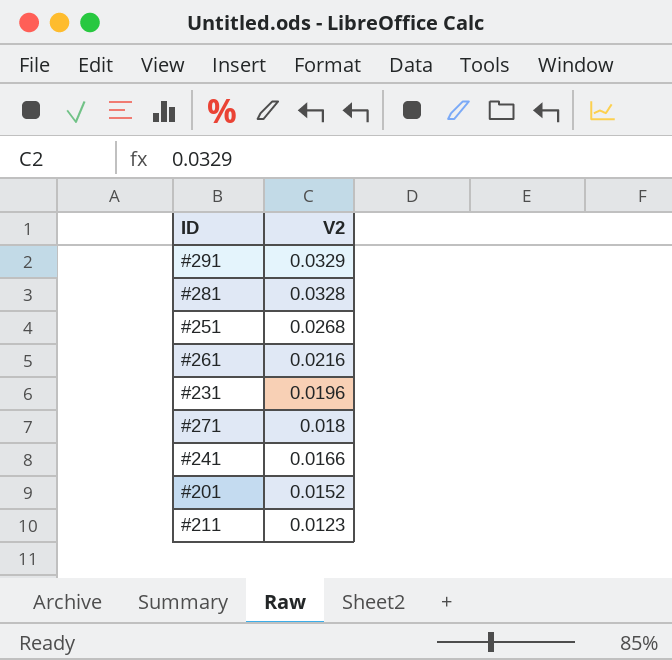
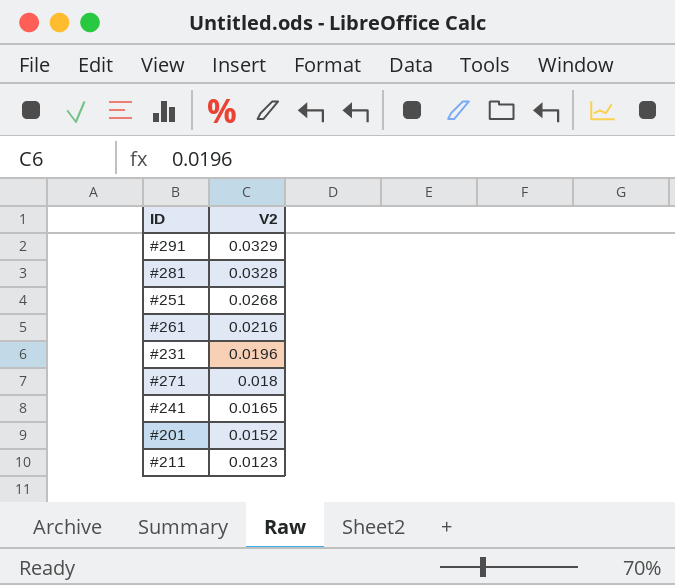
#241 | V2: 0.0166 -> 0.0165

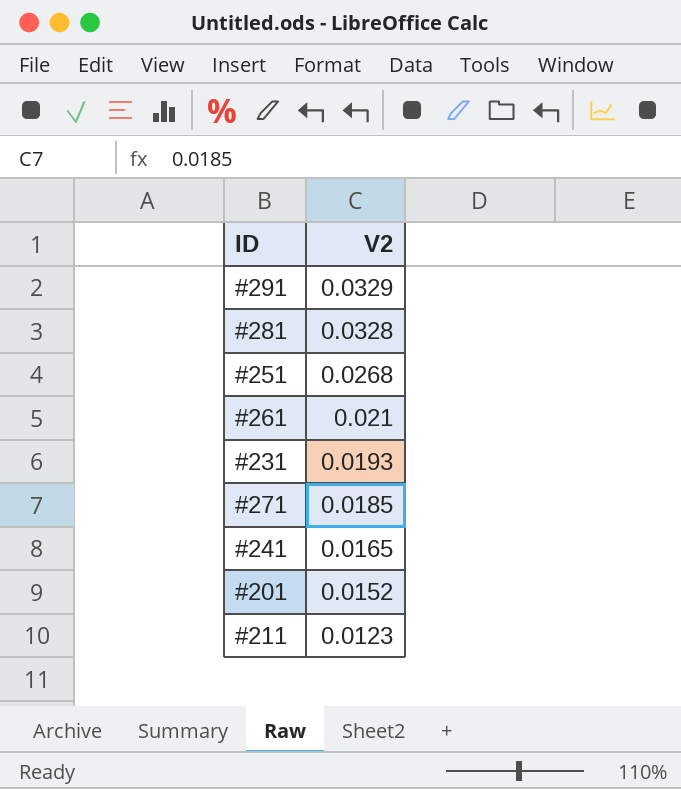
#261 | V2: 0.0216 -> 0.021
#231 | V2: 0.0196 -> 0.0193
#271 | V2: 0.018 -> 0.0185

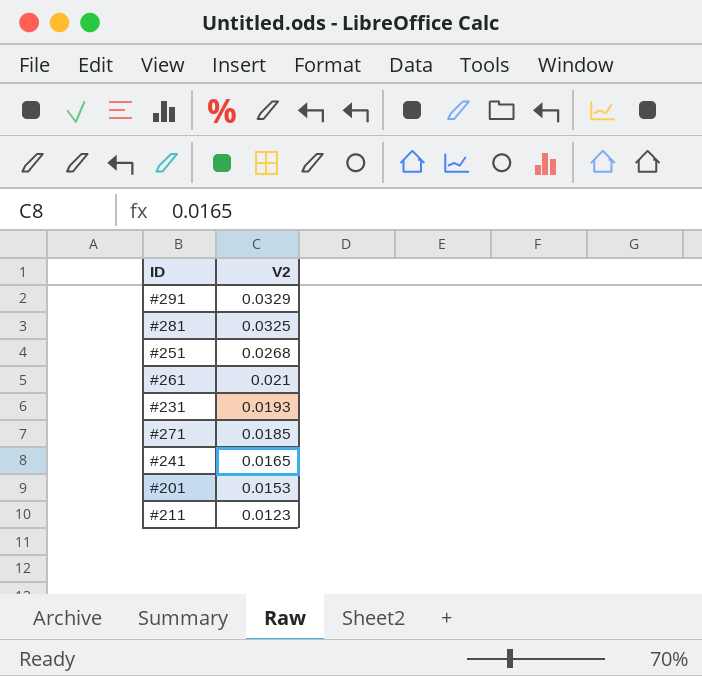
#281 | V2: 0.0328 -> 0.0325
#201 | V2: 0.0152 -> 0.0153

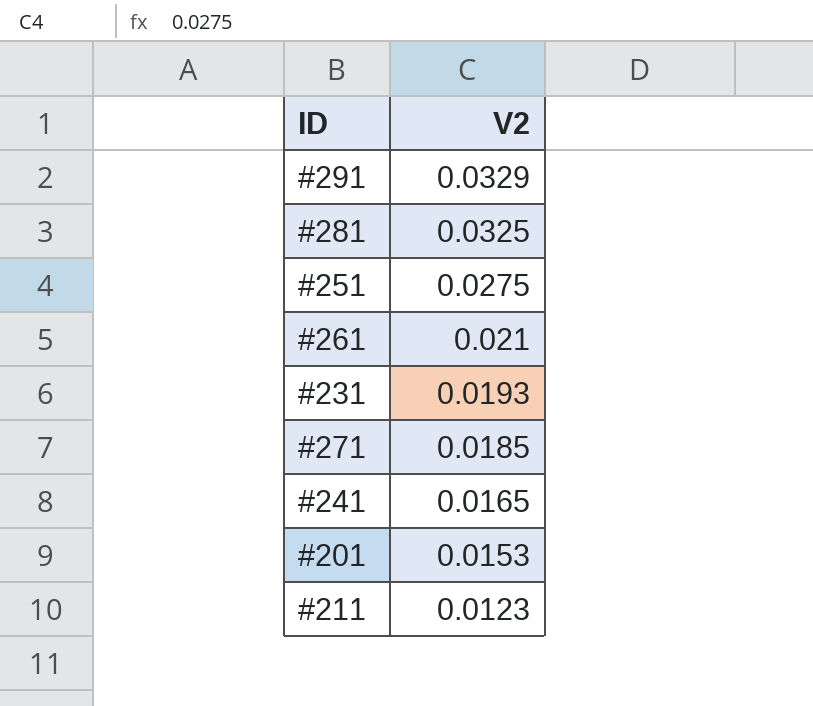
#251 | V2: 0.0268 -> 0.0275

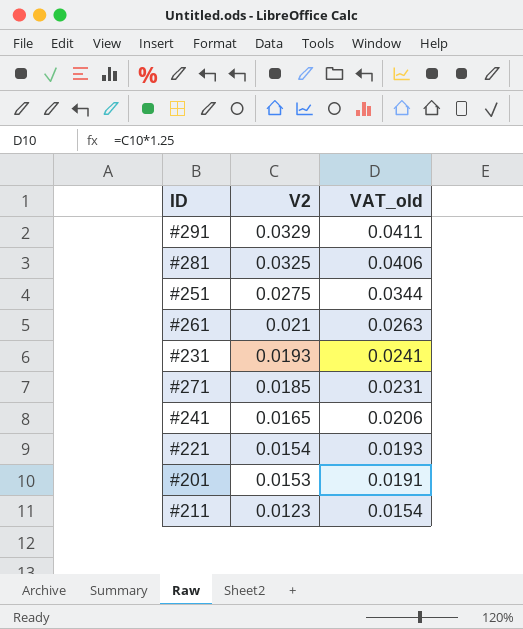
column VAT_old | formula: none -> [V2] * 1.25
row #221: none -> 0.0154 | 0.0193

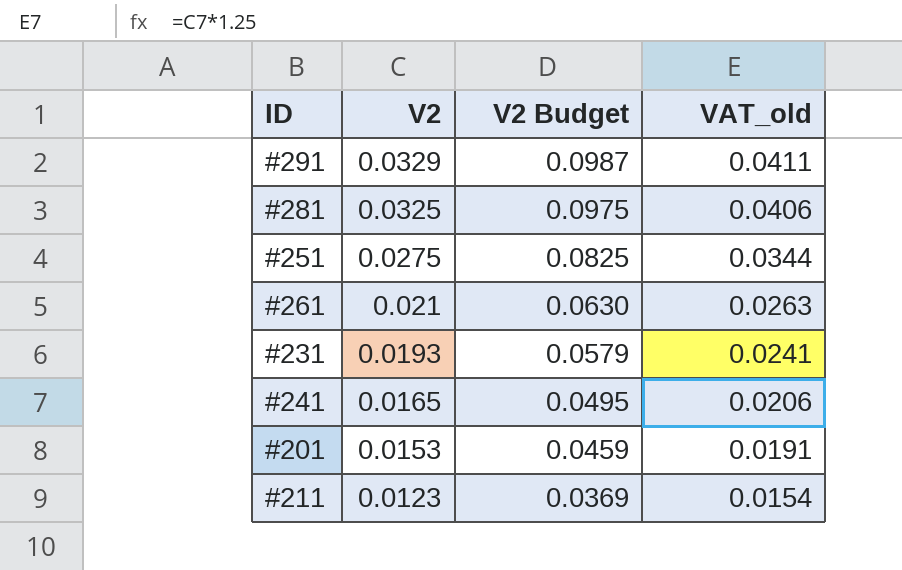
column V2 Budget | formula: none -> [V2] * 3
row #271: 0.0185 | 0.0231 -> none
row #221: 0.0154 | 0.0193 -> none

